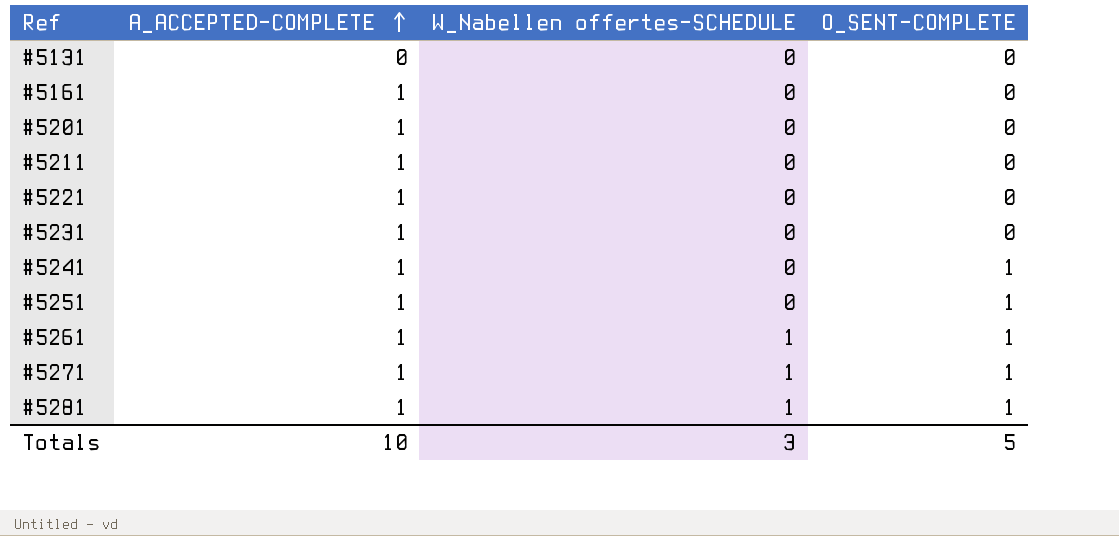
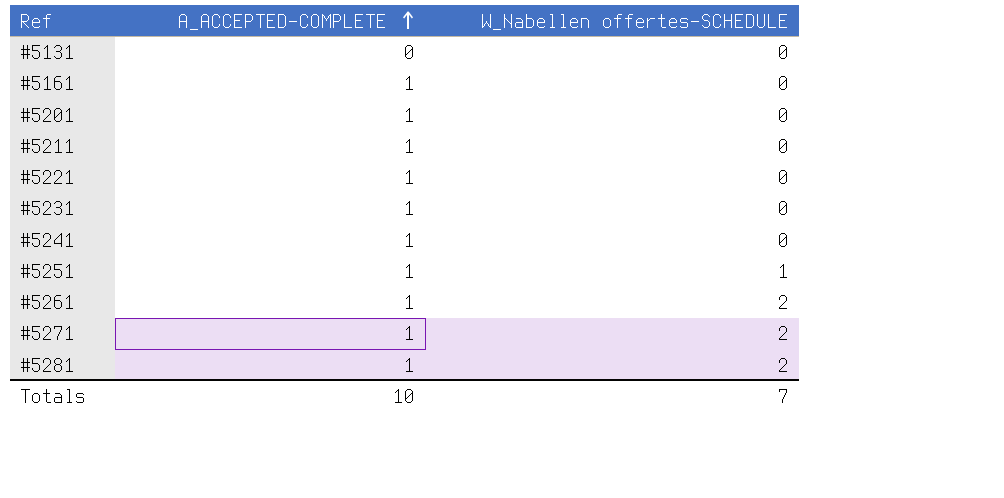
column O_SENT-COMPLETE | position: 4 -> none
#5251 | W_Nabellen offertes-SCHEDULE: 0 -> 1
#5261 | W_Nabellen offertes-SCHEDULE: 1 -> 2
#5271 | W_Nabellen offertes-SCHEDULE: 1 -> 2
#5281 | W_Nabellen offertes-SCHEDULE: 1 -> 2
Totals | W_Nabellen offertes-SCHEDULE: 3 -> 7

